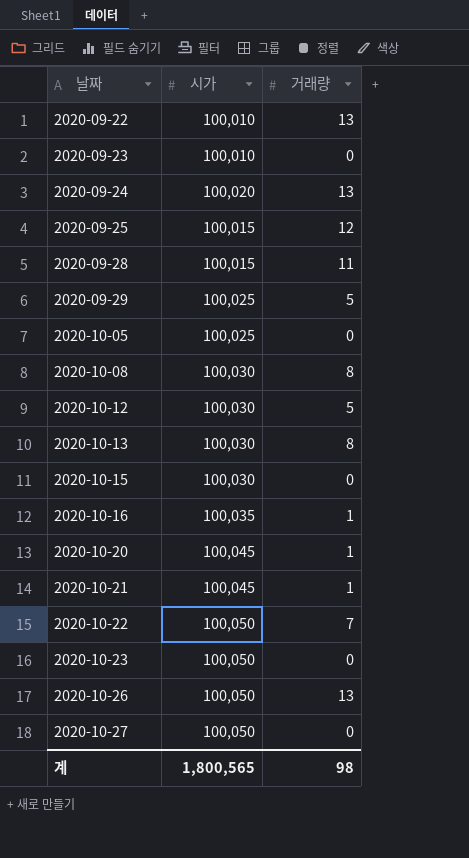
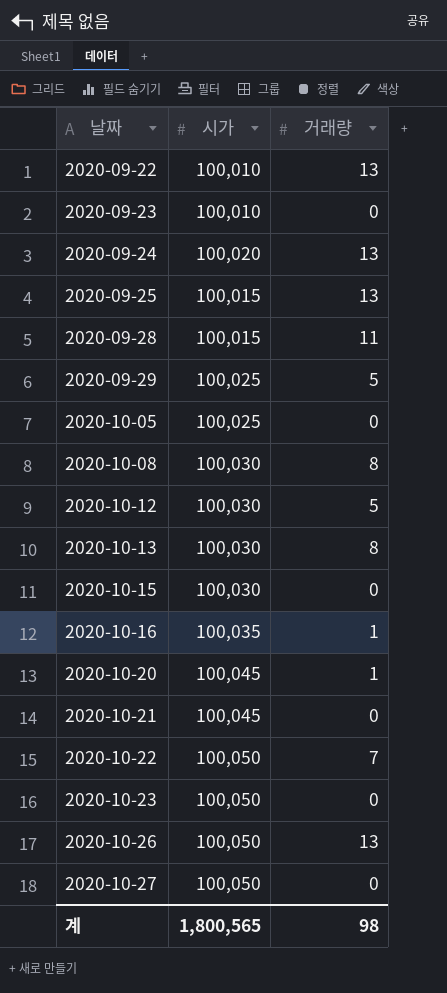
2020-09-25 | 거래량: 12 -> 13
2020-10-21 | 거래량: 1 -> 0

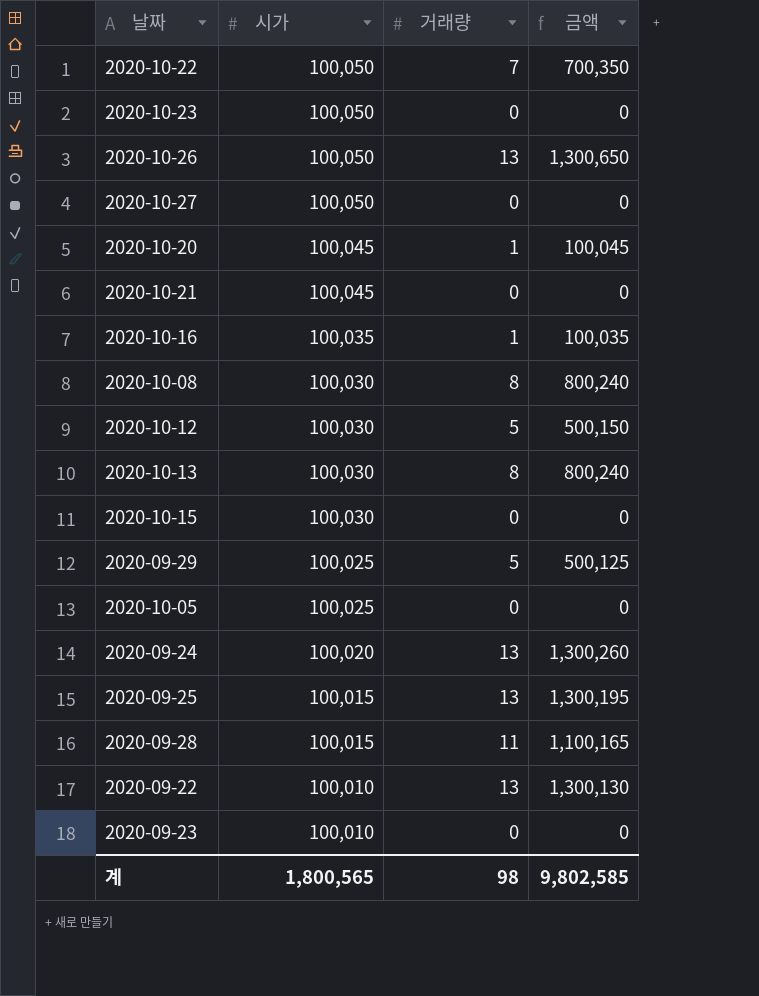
row order: 날짜 ascending -> 시가 descending
column 금액 | formula: none -> [시가] * [거래량]

